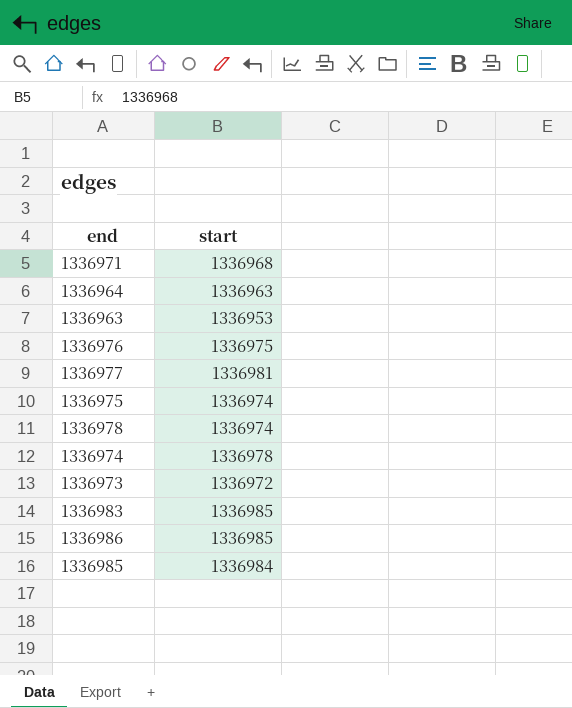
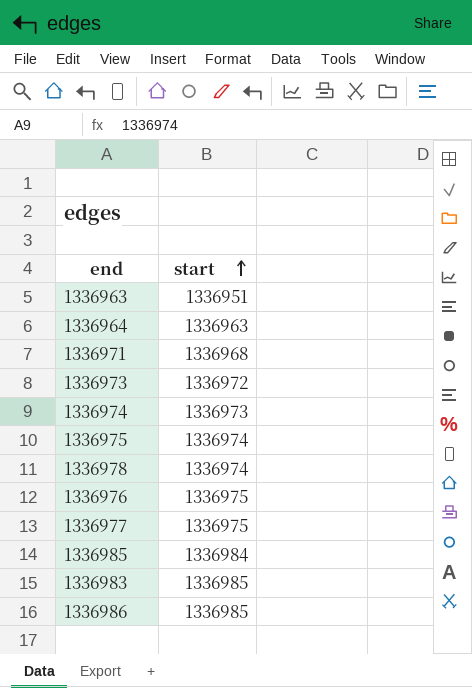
row order: none -> start ascending
1336963 | start: 1336953 -> 1336951
1336974 | start: 1336978 -> 1336973
1336977 | start: 1336981 -> 1336975

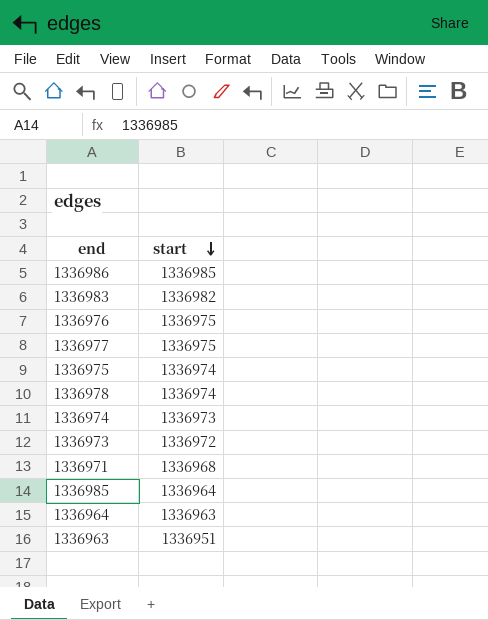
row order: start ascending -> start descending
1336983 | start: 1336985 -> 1336982
1336985 | start: 1336984 -> 1336964

